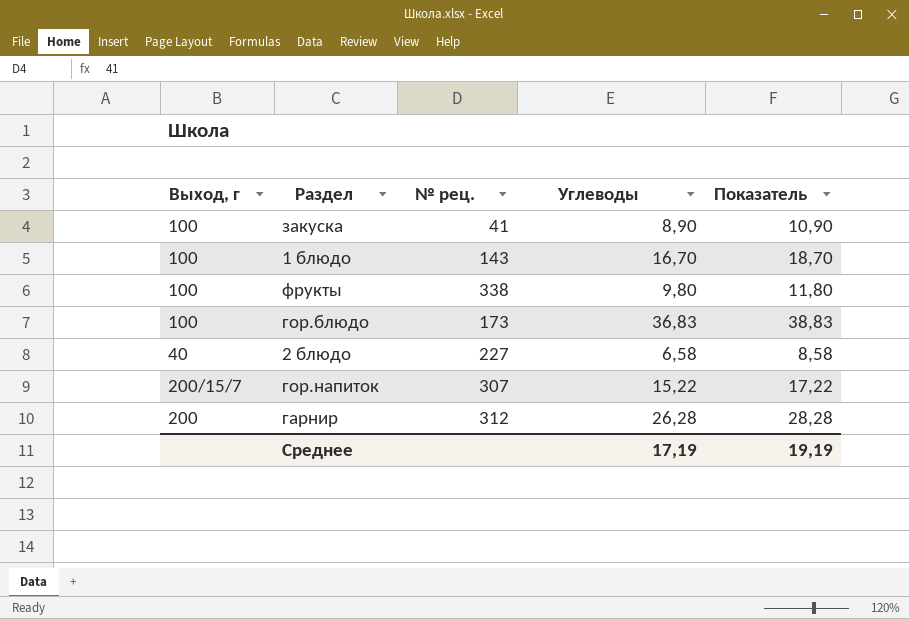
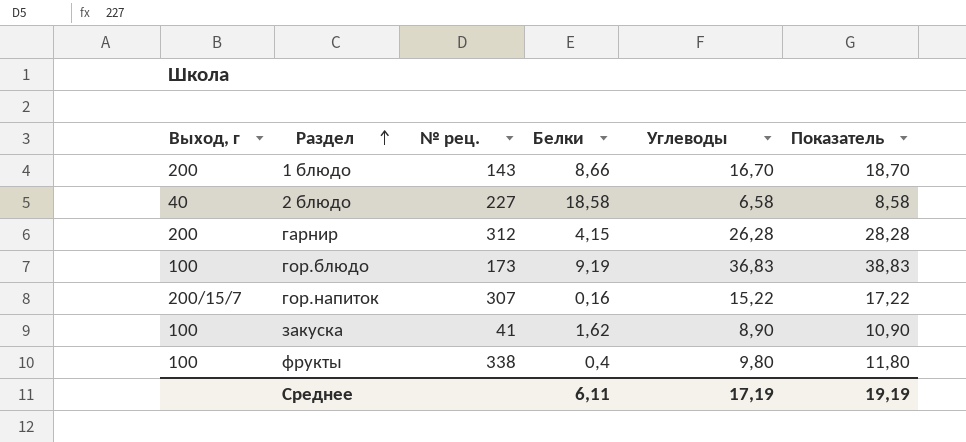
row order: none -> Раздел ascending
column Белки | position: none -> 4
1 блюдо | Выход, г: 100 -> 200

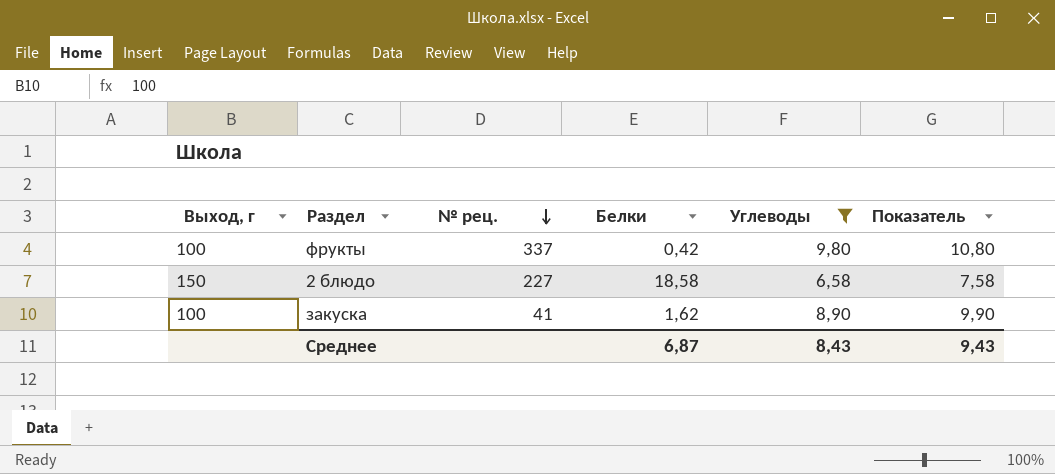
filter: none -> Углеводы <= 9,80
row order: Раздел ascending -> № рец. descending
column Показатель | formula: [Углеводы] + 2 -> [Углеводы] + 1
фрукты | № рец.: 338 -> 337
фрукты | Белки: 0,4 -> 0,42
2 блюдо | Выход, г: 40 -> 150
Среднее | Белки: 6,11 -> 6,87
Среднее | Углеводы: 17,19 -> 8,43
Среднее | Показатель: 19,19 -> 9,43

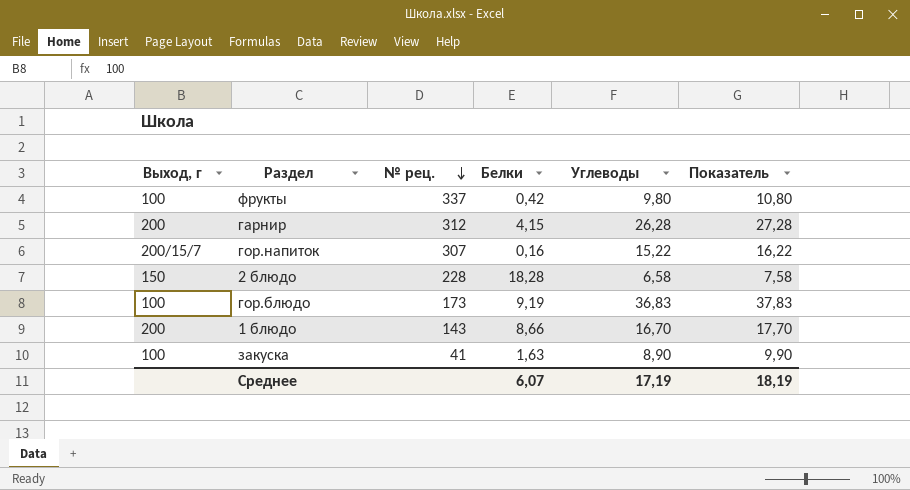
filter: Углеводы <= 9,80 -> none
2 блюдо | № рец.: 227 -> 228
2 блюдо | Белки: 18,58 -> 18,28
закуска | Белки: 1,62 -> 1,63
Среднее | Белки: 6,87 -> 6,07
Среднее | Углеводы: 8,43 -> 17,19
Среднее | Показатель: 9,43 -> 18,19

